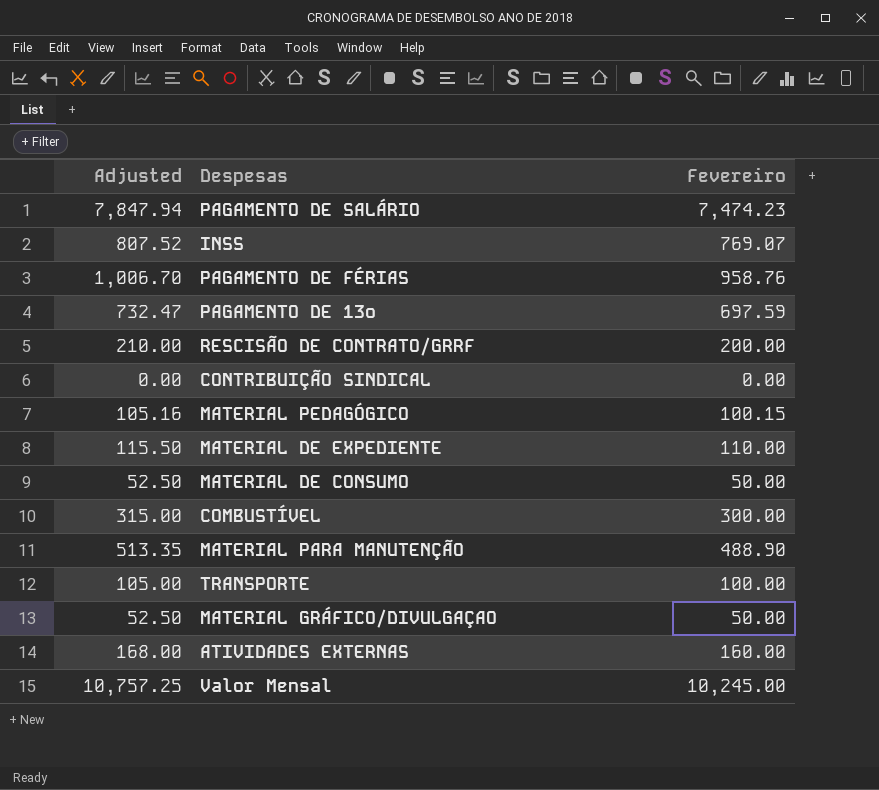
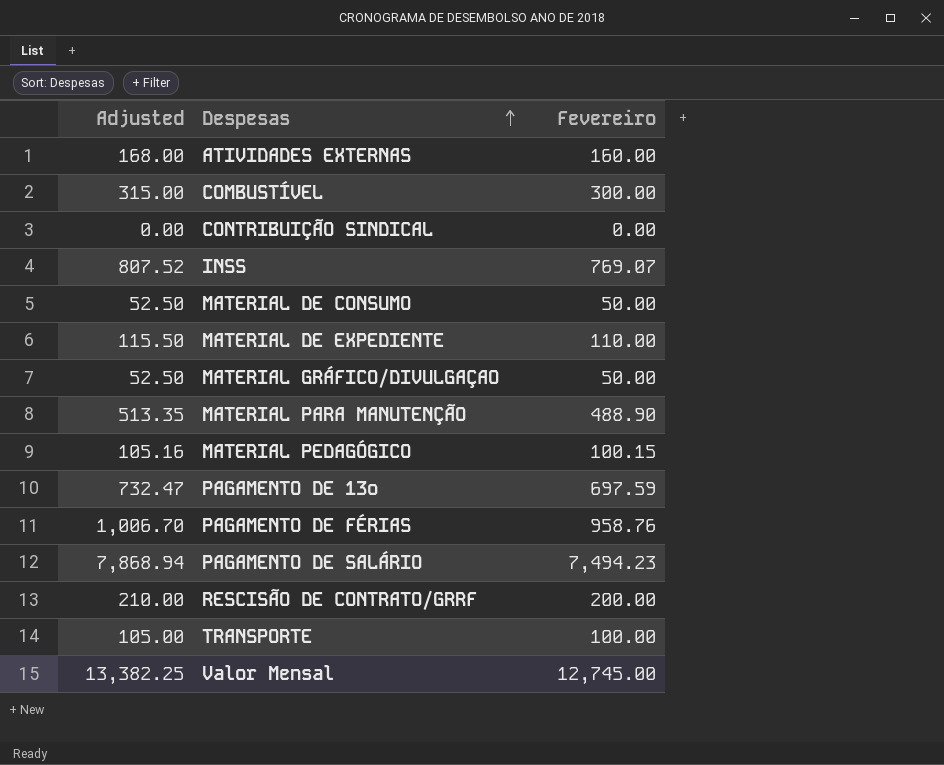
row order: none -> Despesas ascending
PAGAMENTO DE SALÁRIO | Adjusted: 7,847.94 -> 7,868.94
PAGAMENTO DE SALÁRIO | Fevereiro: 7,474.23 -> 7,494.23
Valor Mensal | Adjusted: 10,757.25 -> 13,382.25
Valor Mensal | Fevereiro: 10,245.00 -> 12,745.00

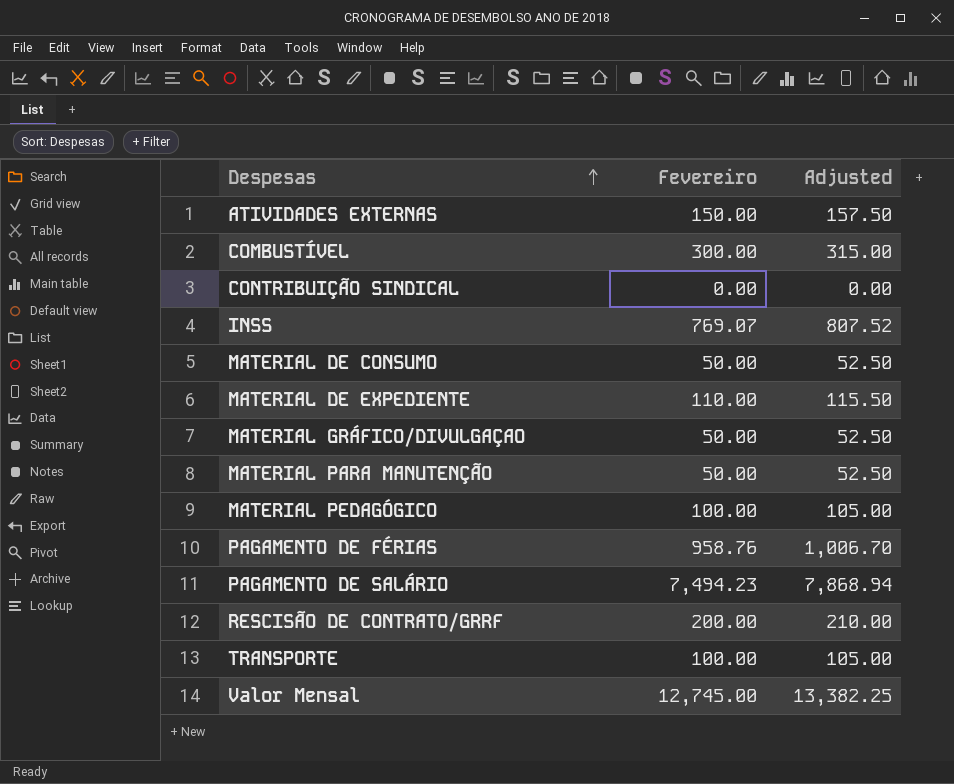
column Adjusted | position: 1 -> 3
row PAGAMENTO DE 13º: 732.47 | 697.59 -> none
ATIVIDADES EXTERNAS | Fevereiro: 160.00 -> 150.00
ATIVIDADES EXTERNAS | Adjusted: 168.00 -> 157.50
MATERIAL PARA MANUTENÇÃO | Fevereiro: 488.90 -> 50.00
MATERIAL PARA MANUTENÇÃO | Adjusted: 513.35 -> 52.50
MATERIAL PEDAGÓGICO | Fevereiro: 100.15 -> 100.00
MATERIAL PEDAGÓGICO | Adjusted: 105.16 -> 105.00

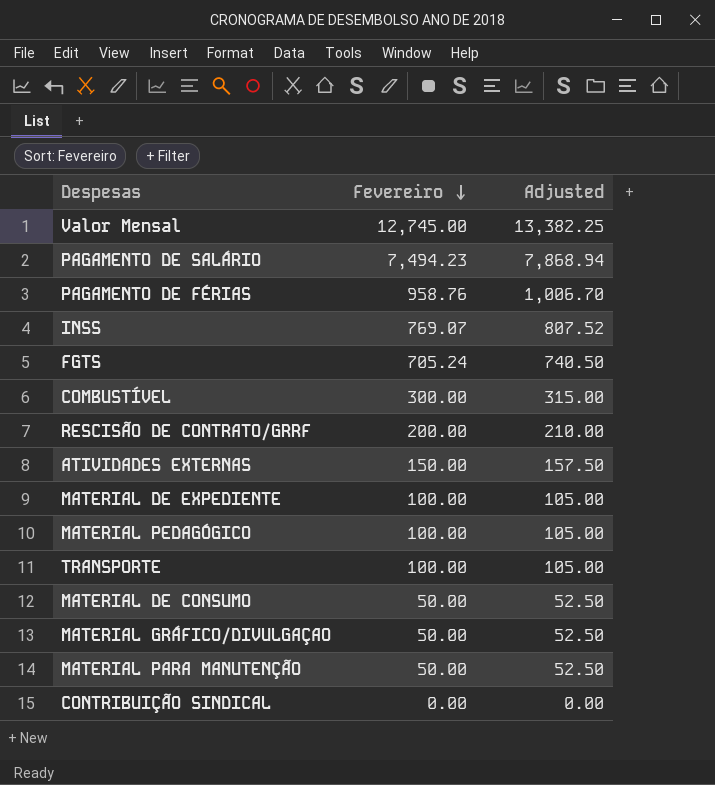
row order: Despesas ascending -> Fevereiro descending
row FGTS: none -> 705.24 | 740.50
MATERIAL DE EXPEDIENTE | Fevereiro: 110.00 -> 100.00
MATERIAL DE EXPEDIENTE | Adjusted: 115.50 -> 105.00

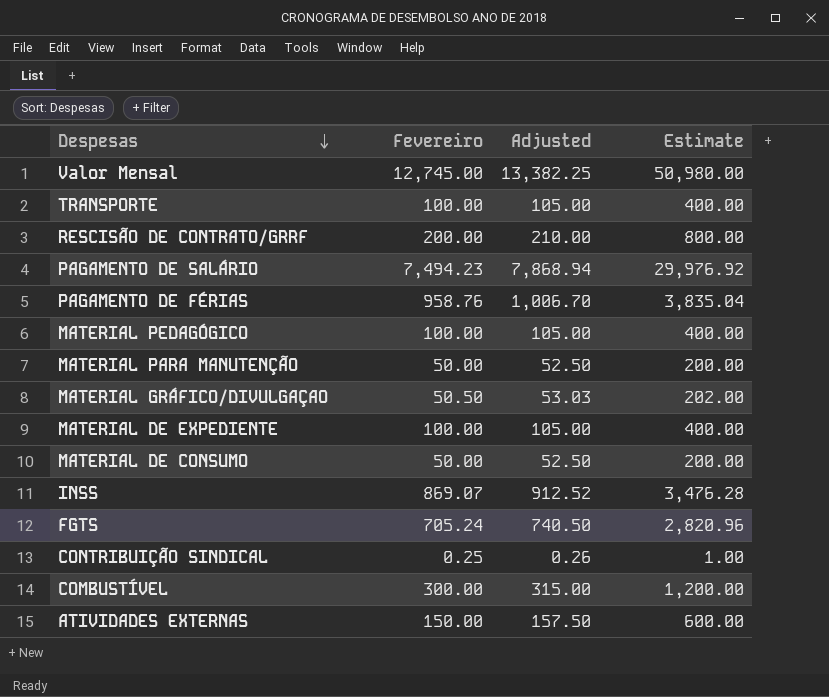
row order: Fevereiro descending -> Despesas descending
column Estimate | formula: none -> [Fevereiro] * 4
MATERIAL GRÁFICO/DIVULGAÇAO | Fevereiro: 50.00 -> 50.50
MATERIAL GRÁFICO/DIVULGAÇAO | Adjusted: 52.50 -> 53.03
INSS | Fevereiro: 769.07 -> 869.07
INSS | Adjusted: 807.52 -> 912.52
CONTRIBUIÇÃO SINDICAL | Fevereiro: 0.00 -> 0.25
CONTRIBUIÇÃO SINDICAL | Adjusted: 0.00 -> 0.26

